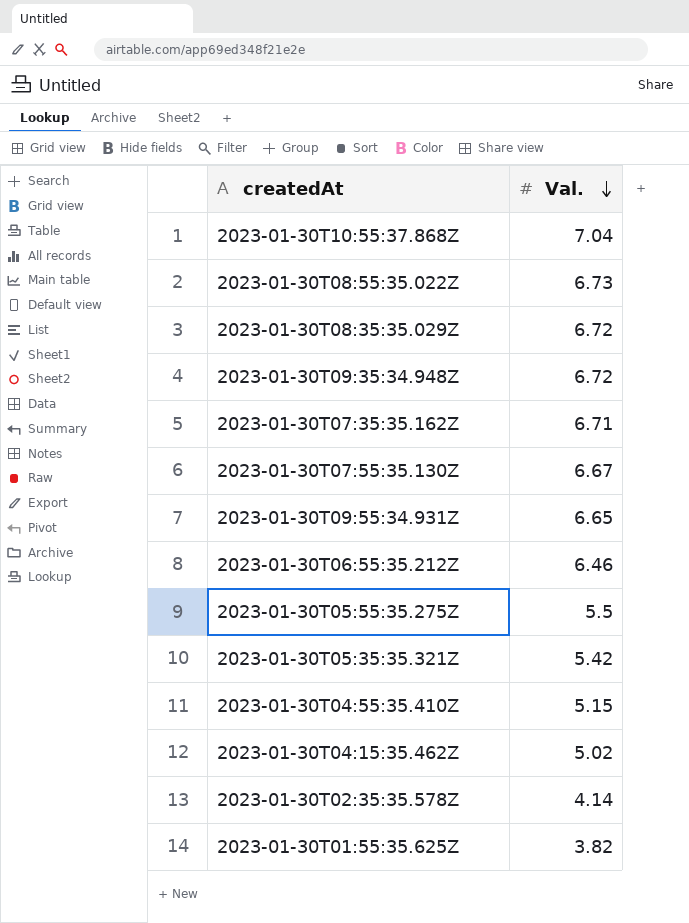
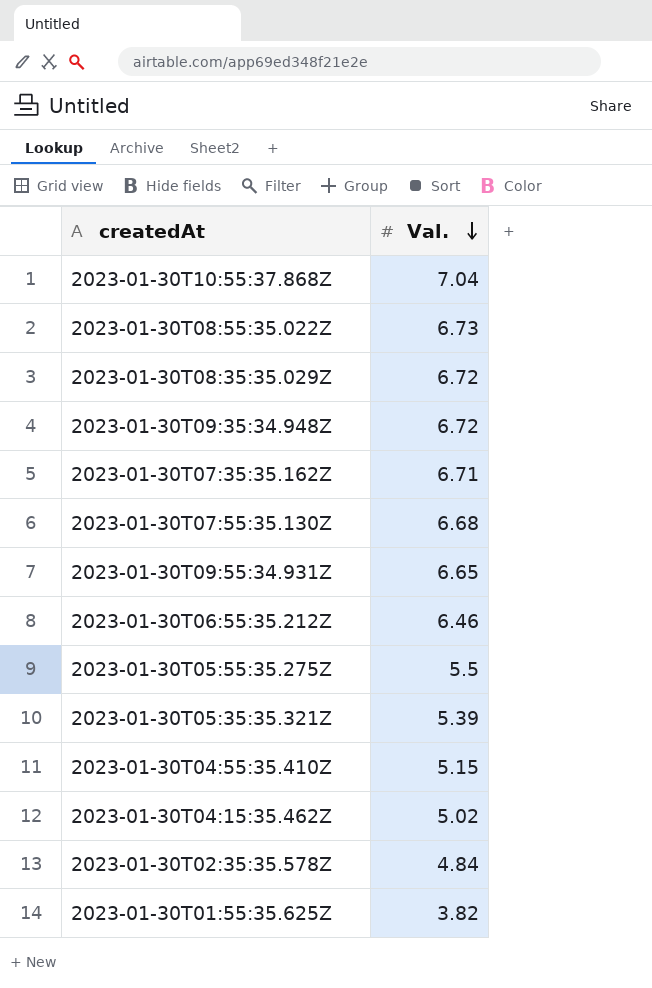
2023-01-30T07:55:35.130Z | Val.: 6.67 -> 6.68
2023-01-30T05:35:35.321Z | Val.: 5.42 -> 5.39
2023-01-30T02:35:35.578Z | Val.: 4.14 -> 4.84

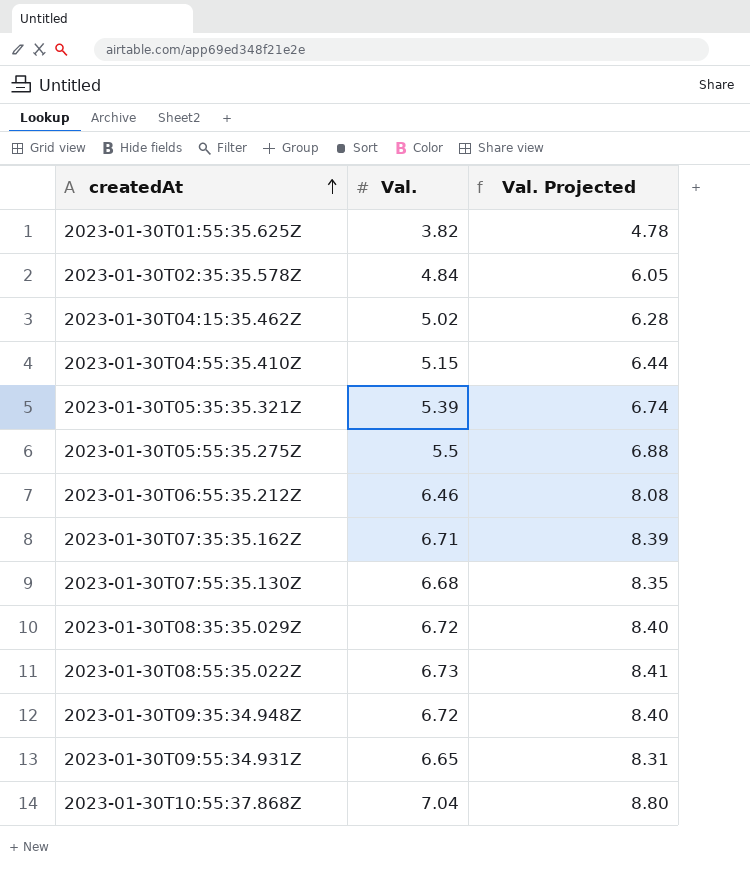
row order: Val. descending -> createdAt ascending
column Val. Projected | formula: none -> [Val.] * 1.25

